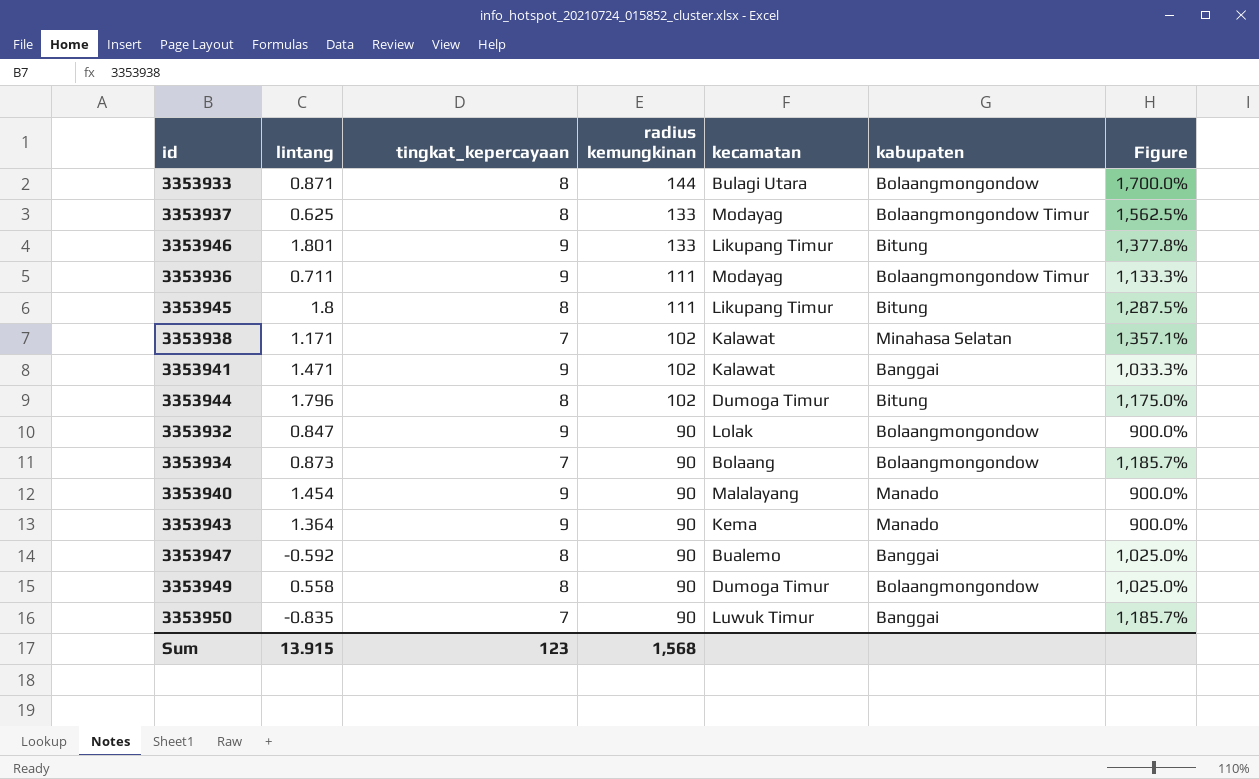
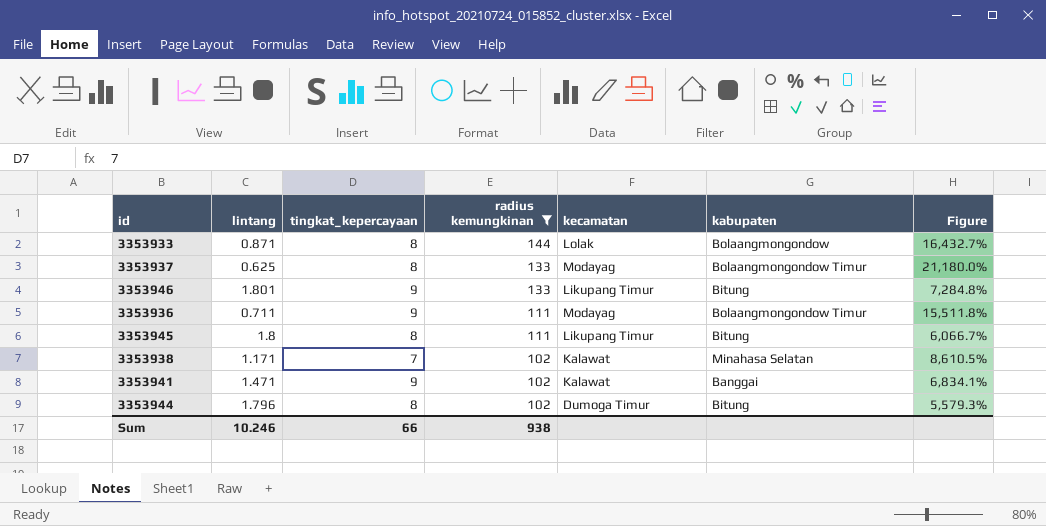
filter: none -> radius kemungkinan != 90
column Figure | formula: ([radius kemungkinan] - [tingkat_kepercayaan]) / [tingkat_kepercayaan] -> ([radius kemungkinan] - [lintang]) / [lintang]
3353933 | kecamatan: Bulagi Utara -> Lolak
Sum | lintang: 13.915 -> 10.246
Sum | tingkat_kepercayaan: 123 -> 66
Sum | radius kemungkinan: 1,568 -> 938

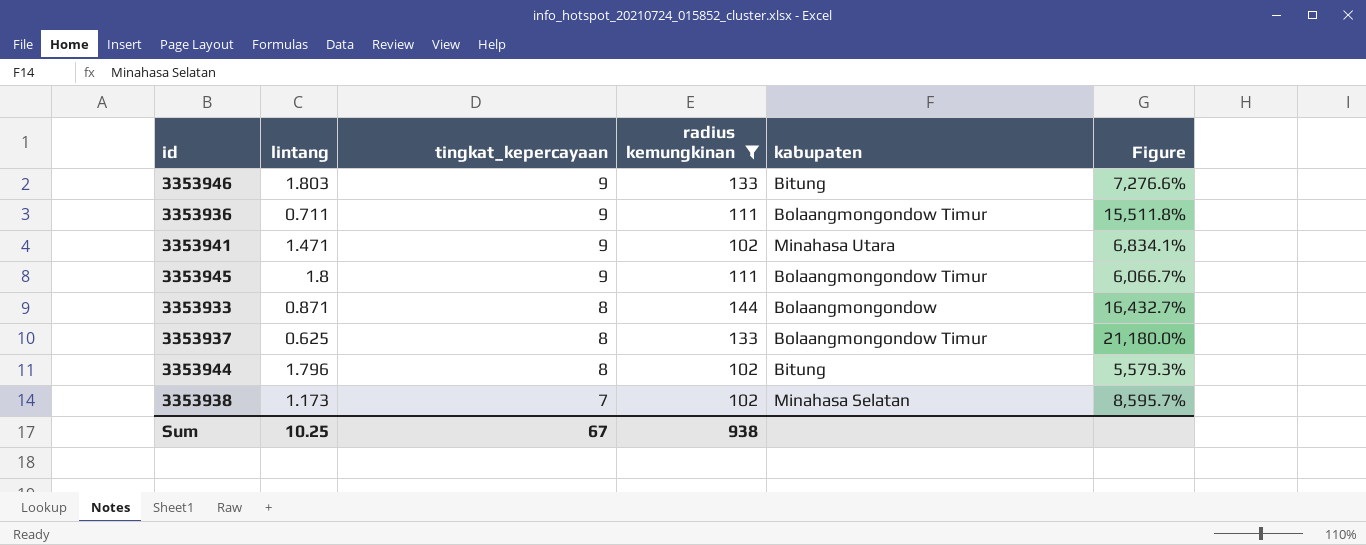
row order: radius kemungkinan descending -> tingkat_kepercayaan descending
column kecamatan | position: 5 -> none
3353946 | lintang: 1.801 -> 1.803
3353946 | Figure: 7,284.8% -> 7,276.6%
3353941 | kabupaten: Banggai -> Minahasa Utara
3353945 | tingkat_kepercayaan: 8 -> 9
3353945 | kabupaten: Bitung -> Bolaangmongondow Timur
3353938 | lintang: 1.171 -> 1.173
3353938 | Figure: 8,610.5% -> 8,595.7%
Sum | lintang: 10.246 -> 10.25
Sum | tingkat_kepercayaan: 66 -> 67

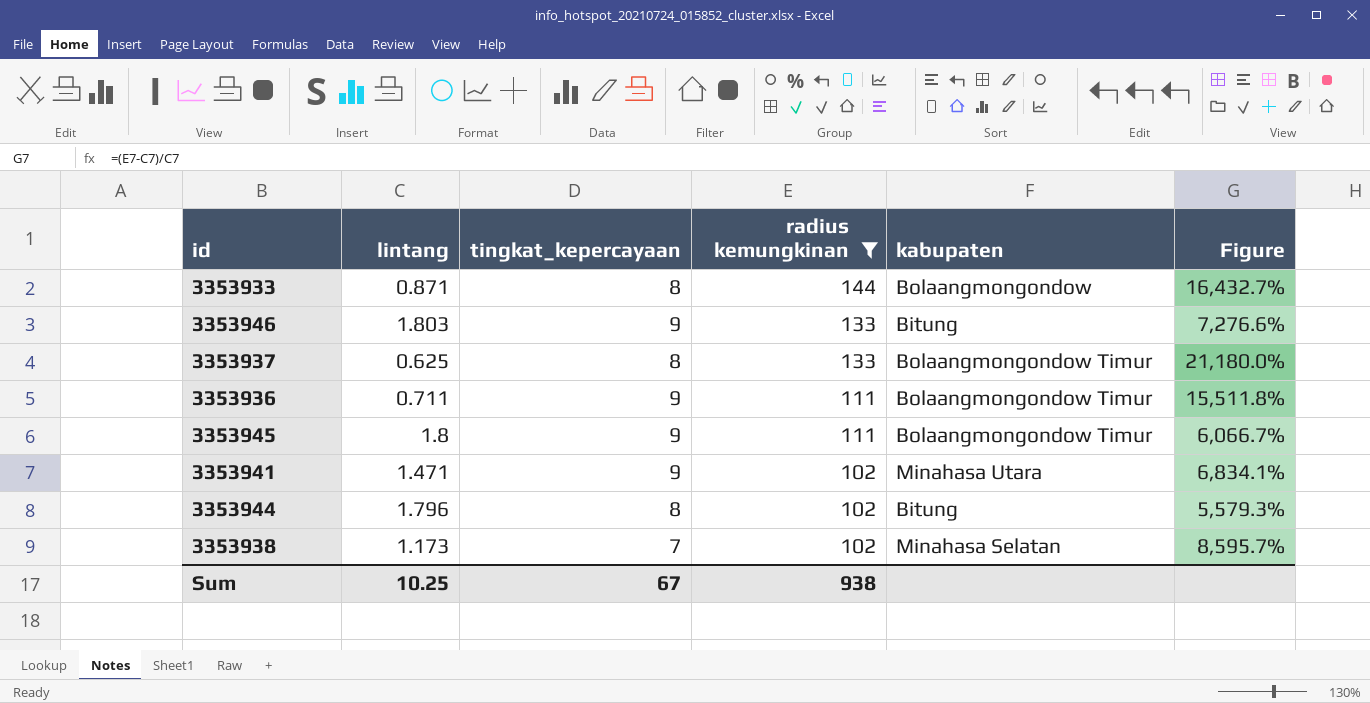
row order: tingkat_kepercayaan descending -> radius kemungkinan descending

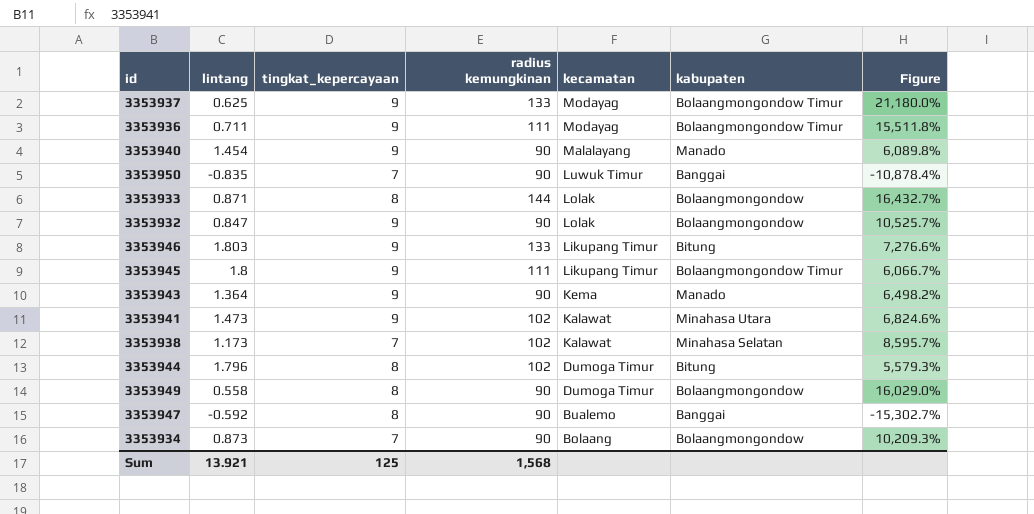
filter: radius kemungkinan != 90 -> none
row order: radius kemungkinan descending -> kecamatan descending
column kecamatan | position: none -> 5
3353937 | tingkat_kepercayaan: 8 -> 9
3353941 | lintang: 1.471 -> 1.473
3353941 | Figure: 6,834.1% -> 6,824.6%
Sum | lintang: 10.25 -> 13.921
Sum | tingkat_kepercayaan: 67 -> 125
Sum | radius kemungkinan: 938 -> 1,568

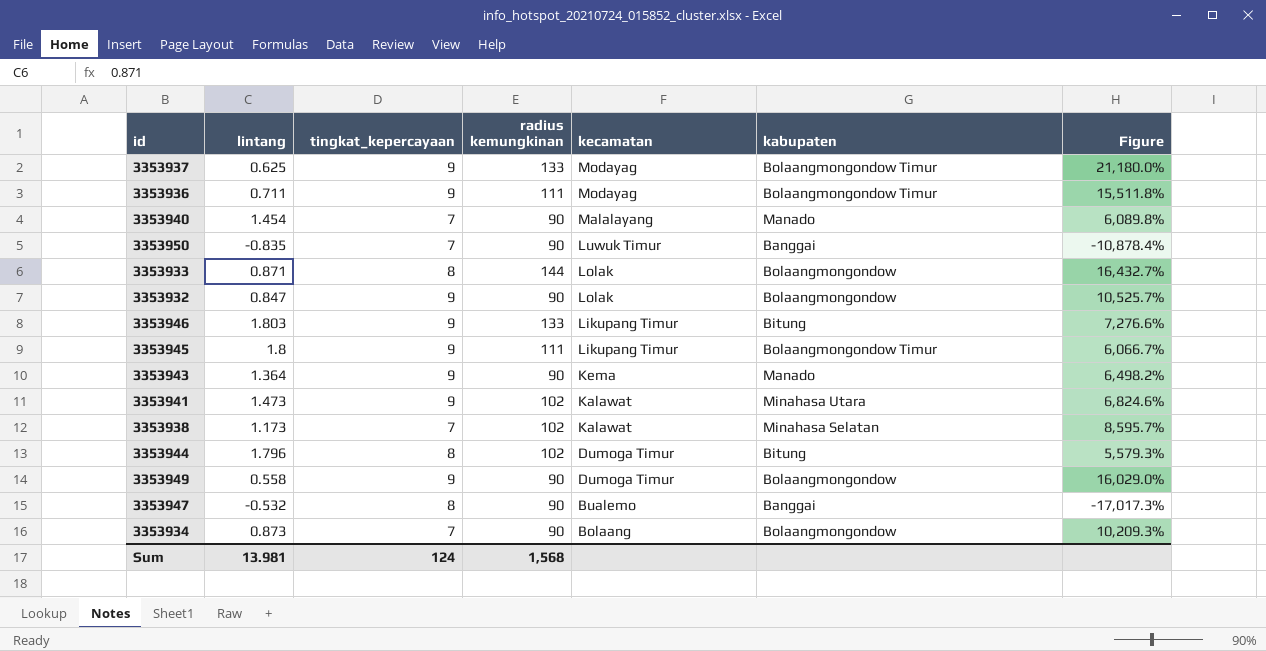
3353940 | tingkat_kepercayaan: 9 -> 7
3353949 | tingkat_kepercayaan: 8 -> 9
3353947 | lintang: -0.592 -> -0.532
3353947 | Figure: -15,302.7% -> -17,017.3%
Sum | lintang: 13.921 -> 13.981
Sum | tingkat_kepercayaan: 125 -> 124

